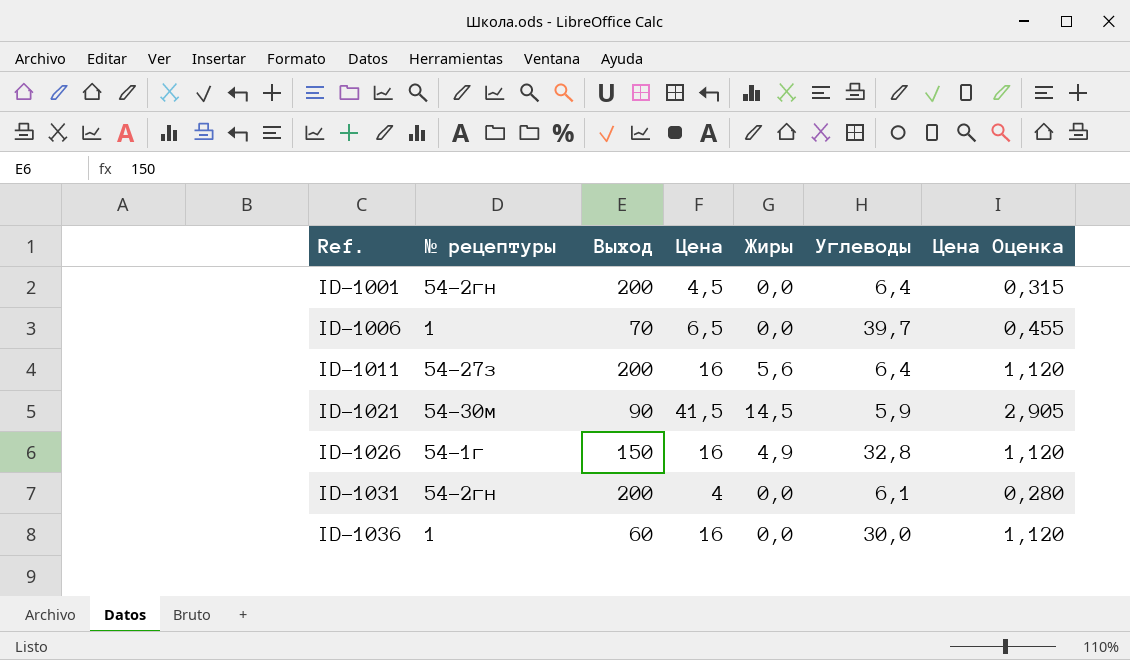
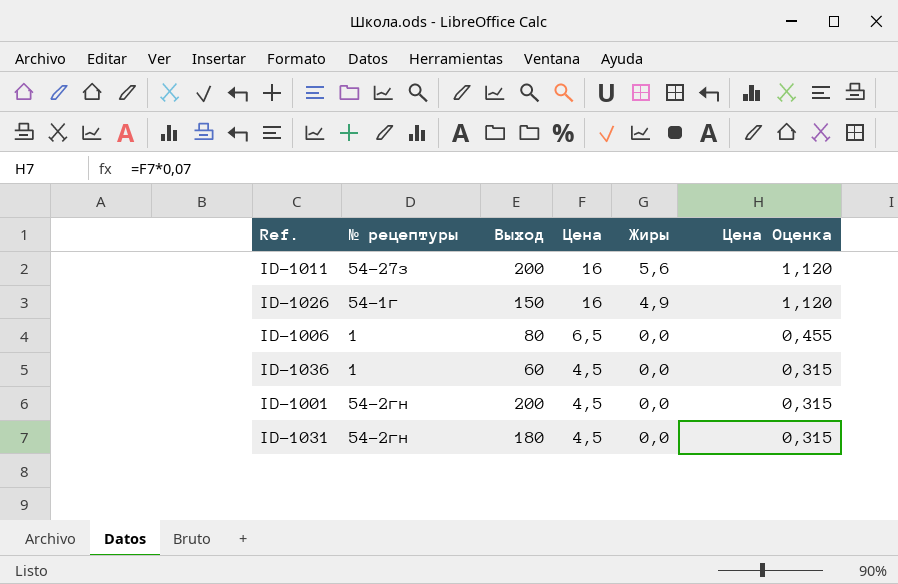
row order: Ref. ascending -> Цена descending
column Углеводы | position: 6 -> none
row ID-1021: 54-30м | 90 | 41,5 | 14,5 | 5,9 | 2,905 -> none
ID-1006 | Выход: 70 -> 80
ID-1036 | Цена: 16 -> 4,5
ID-1036 | Цена Оценка: 1,120 -> 0,315
ID-1031 | Выход: 200 -> 180
ID-1031 | Цена: 4 -> 4,5
ID-1031 | Цена Оценка: 0,280 -> 0,315

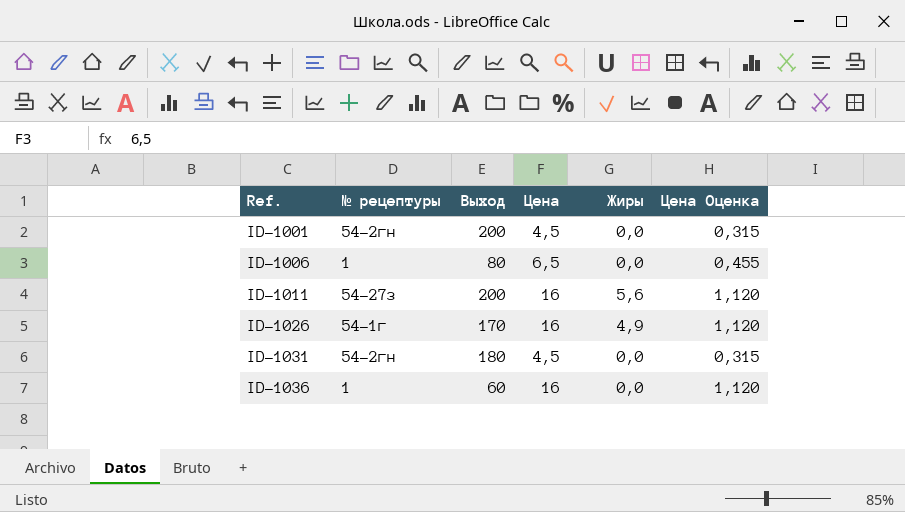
row order: Цена descending -> Ref. ascending
ID-1026 | Выход: 150 -> 170
ID-1036 | Цена: 4,5 -> 16
ID-1036 | Цена Оценка: 0,315 -> 1,120

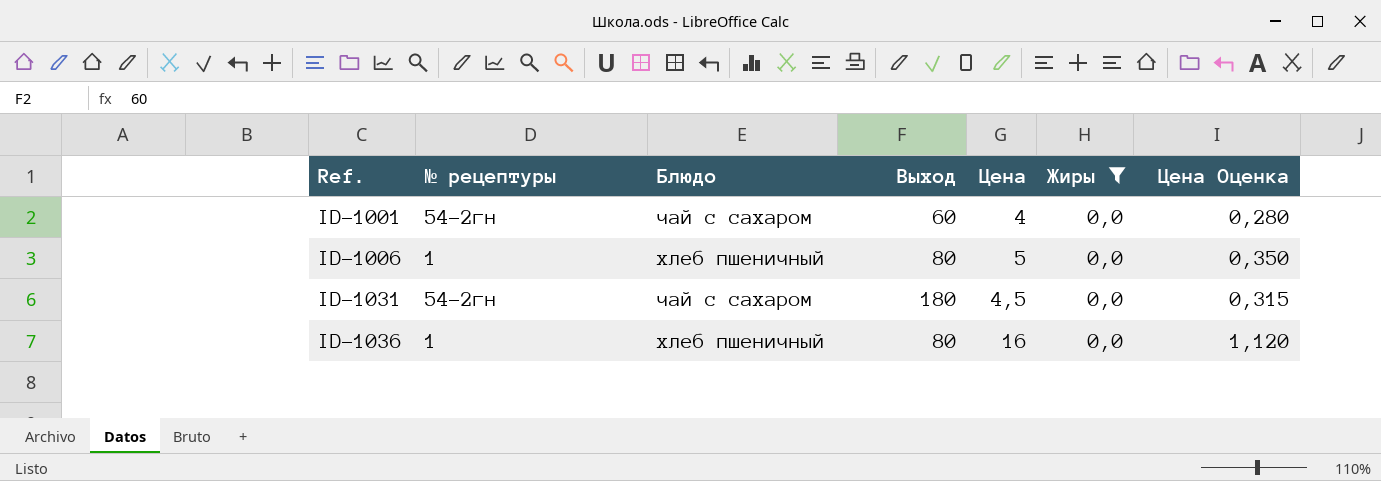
filter: none -> Жиры = 0,0
column Блюдо | position: none -> 3
ID-1001 | Выход: 200 -> 60
ID-1001 | Цена: 4,5 -> 4
ID-1001 | Цена Оценка: 0,315 -> 0,280
ID-1006 | Цена: 6,5 -> 5
ID-1006 | Цена Оценка: 0,455 -> 0,350
ID-1036 | Выход: 60 -> 80

